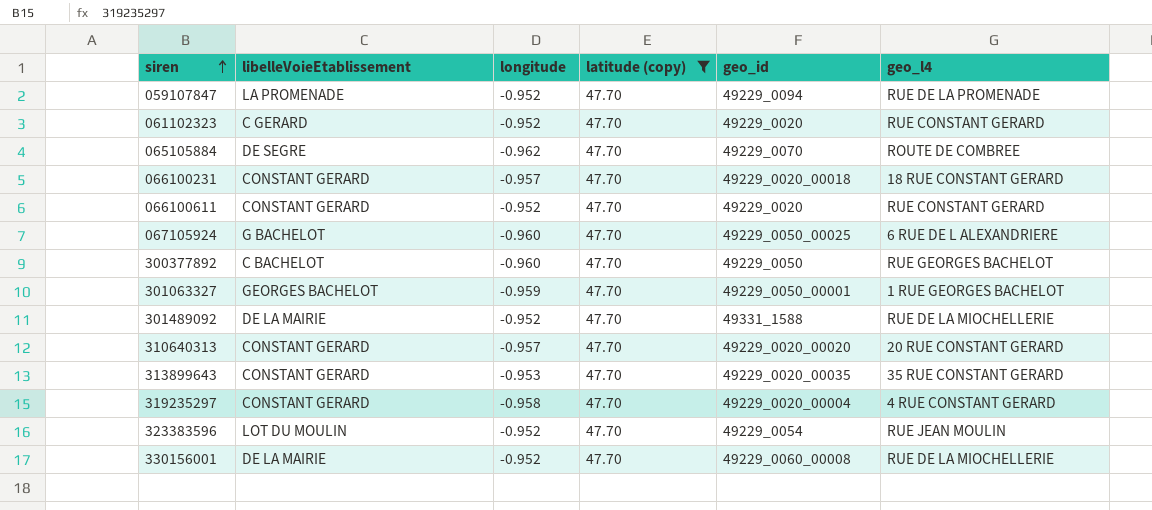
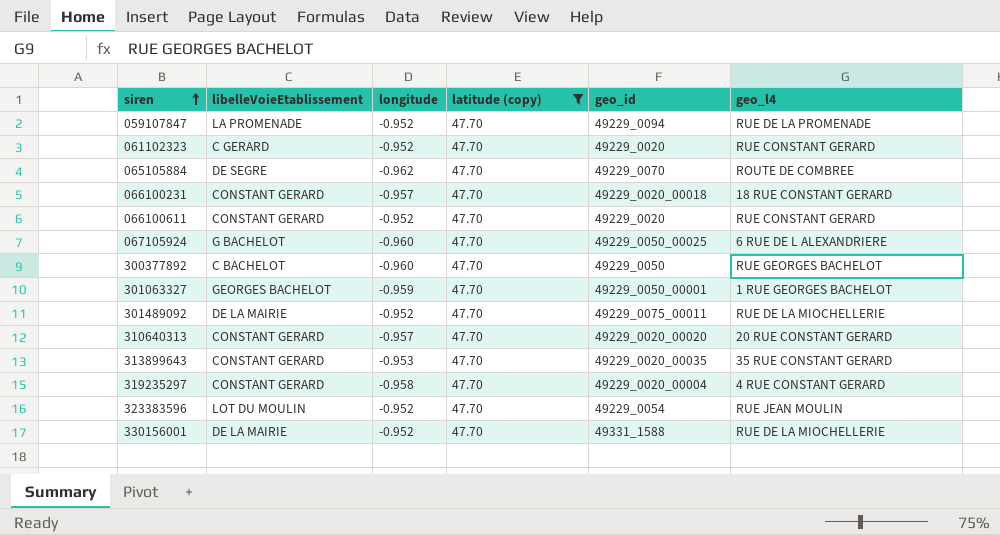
301489092 | geo_id: 49331_1588 -> 49229_0075_00011
330156001 | geo_id: 49229_0060_00008 -> 49331_1588

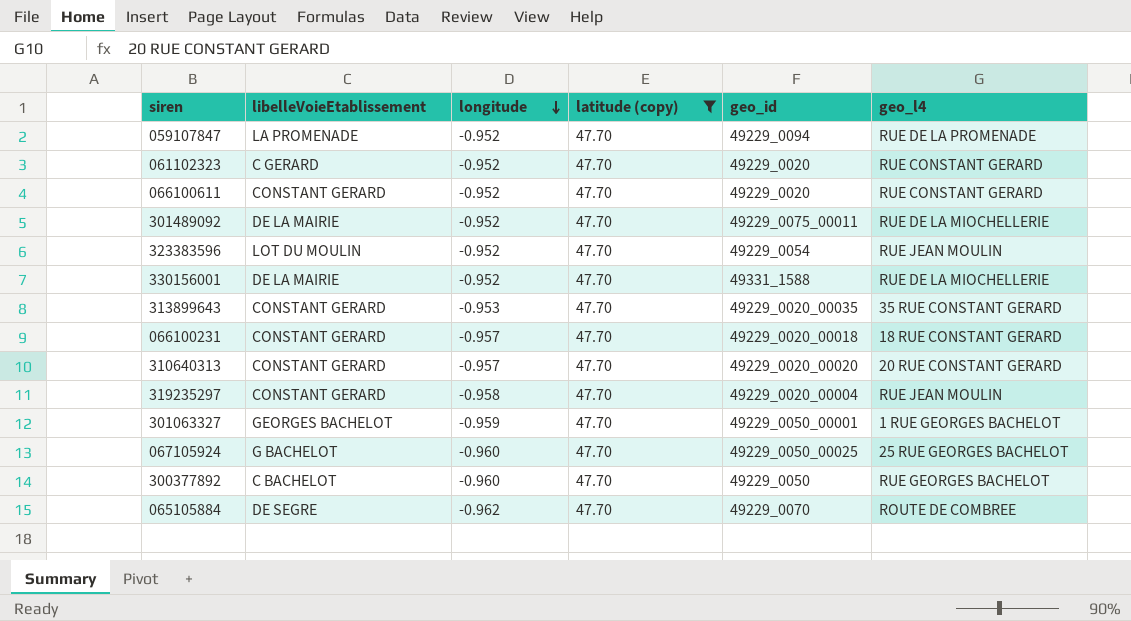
row order: siren ascending -> longitude descending
319235297 | geo_l4: 4 RUE CONSTANT GERARD -> RUE JEAN MOULIN
067105924 | geo_l4: 6 RUE DE L ALEXANDRIERE -> 25 RUE GEORGES BACHELOT

